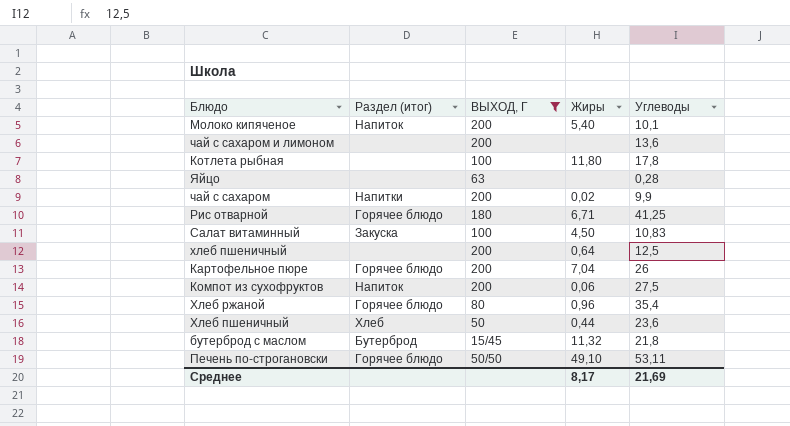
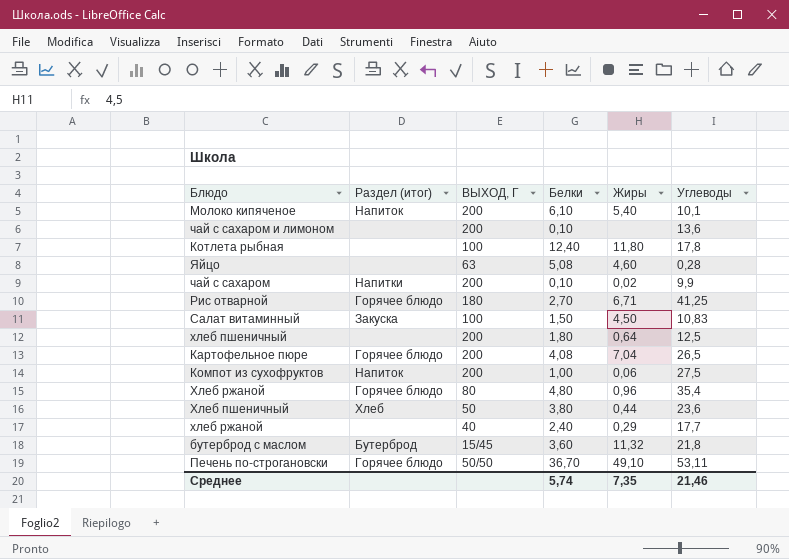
filter: ВЫХОД, Г != 40 -> none
column Белки | position: none -> 4
Яйцо | Жиры: none -> 4,60
Картофельное пюре | Углеводы: 26 -> 26,5
Среднее | Жиры: 8,17 -> 7,35
Среднее | Углеводы: 21,69 -> 21,46

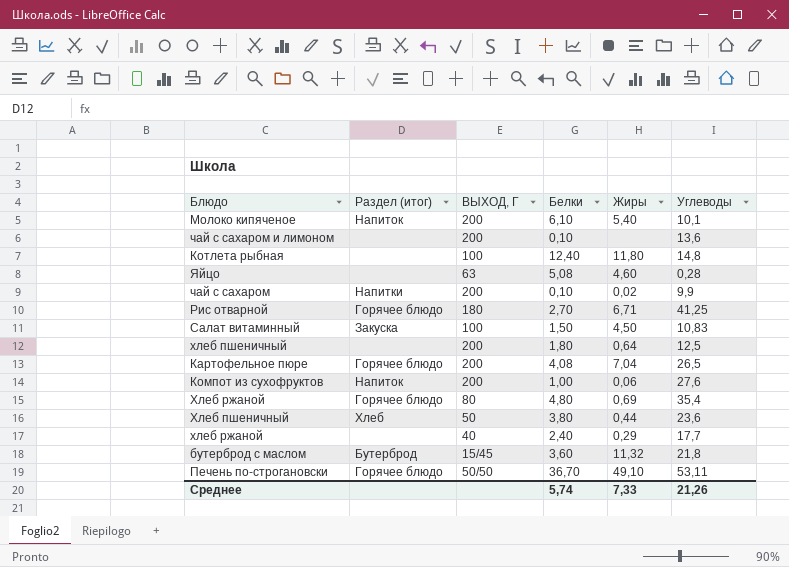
Котлета рыбная | Углеводы: 17,8 -> 14,8
Компот из сухофруктов | Углеводы: 27,5 -> 27,6
Хлеб ржаной | Жиры: 0,96 -> 0,69
Среднее | Жиры: 7,35 -> 7,33
Среднее | Углеводы: 21,46 -> 21,26

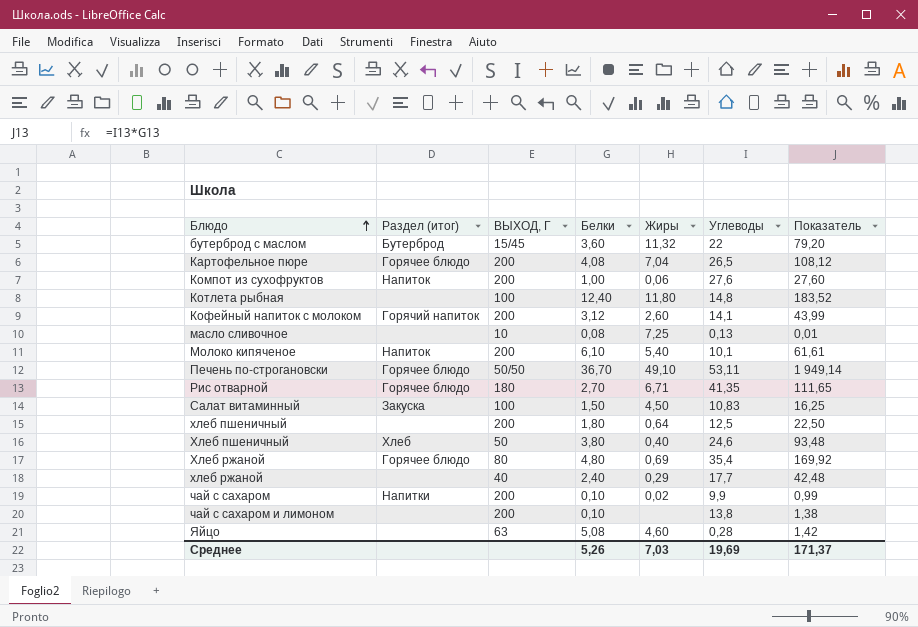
row order: none -> Блюдо ascending
column Показатель | formula: none -> [Белки] * [Углеводы]
бутерброд с маслом | Углеводы: 21,8 -> 22
row Кофейный напиток с молоком: none -> Горячий напиток | 200 | 3,12 | 2,60 | 14,1 | 43,99
row масло сливочное: none -> none | 10 | 0,08 | 7,25 | 0,13 | 0,01
Рис отварной | Углеводы: 41,25 -> 41,35
Хлеб пшеничный | Жиры: 0,44 -> 0,40
Хлеб пшеничный | Углеводы: 23,6 -> 24,6
чай с сахаром и лимоном | Углеводы: 13,6 -> 13,8
Среднее | Белки: 5,74 -> 5,26
Среднее | Жиры: 7,33 -> 7,03
Среднее | Углеводы: 21,26 -> 19,69

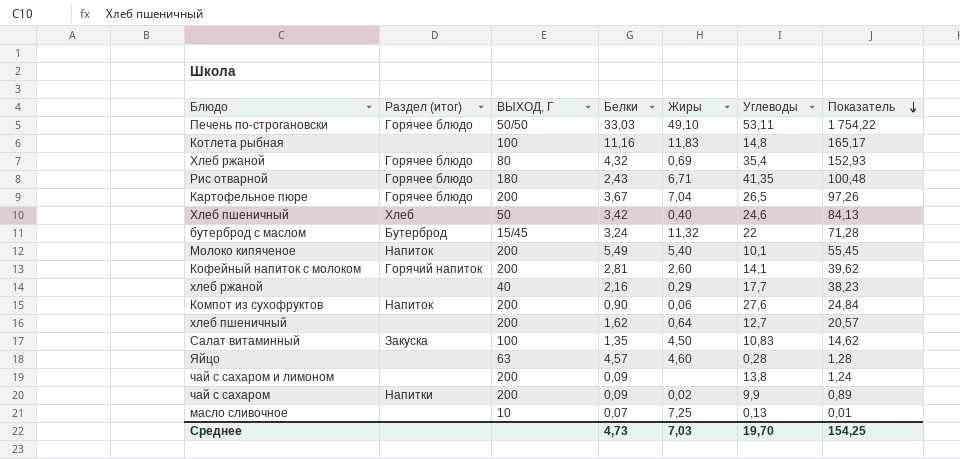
row order: Блюдо ascending -> Показатель descending
Печень по-строгановски | Белки: 36,70 -> 33,03
Печень по-строгановски | Показатель: 1 949,14 -> 1 754,22
Котлета рыбная | Белки: 12,40 -> 11,16
Котлета рыбная | Жиры: 11,80 -> 11,83
Котлета рыбная | Показатель: 183,52 -> 165,17
Хлеб ржаной | Белки: 4,80 -> 4,32
Хлеб ржаной | Показатель: 169,92 -> 152,93
Рис отварной | Белки: 2,70 -> 2,43
Рис отварной | Показатель: 111,65 -> 100,48
Картофельное пюре | Белки: 4,08 -> 3,67
Картофельное пюре | Показатель: 108,12 -> 97,26
Хлеб пшеничный | Белки: 3,80 -> 3,42
Хлеб пшеничный | Показатель: 93,48 -> 84,13
бутерброд с маслом | Белки: 3,60 -> 3,24
бутерброд с маслом | Показатель: 79,20 -> 71,28
Молоко кипяченое | Белки: 6,10 -> 5,49
Молоко кипяченое | Показатель: 61,61 -> 55,45
Кофейный напиток с молоком | Белки: 3,12 -> 2,81
Кофейный напиток с молоком | Показатель: 43,99 -> 39,62
хлеб ржаной | Белки: 2,40 -> 2,16
хлеб ржаной | Показатель: 42,48 -> 38,23
Компот из сухофруктов | Белки: 1,00 -> 0,90
Компот из сухофруктов | Показатель: 27,60 -> 24,84
хлеб пшеничный | Белки: 1,80 -> 1,62
хлеб пшеничный | Углеводы: 12,5 -> 12,7
хлеб пшеничный | Показатель: 22,50 -> 20,57
Салат витаминный | Белки: 1,50 -> 1,35
Салат витаминный | Показатель: 16,25 -> 14,62
Яйцо | Белки: 5,08 -> 4,57
Яйцо | Показатель: 1,42 -> 1,28
чай с сахаром и лимоном | Белки: 0,10 -> 0,09
чай с сахаром и лимоном | Показатель: 1,38 -> 1,24
чай с сахаром | Белки: 0,10 -> 0,09
чай с сахаром | Показатель: 0,99 -> 0,89
масло сливочное | Белки: 0,08 -> 0,07
Среднее | Белки: 5,26 -> 4,73
Среднее | Углеводы: 19,69 -> 19,70
Среднее | Показатель: 171,37 -> 154,25

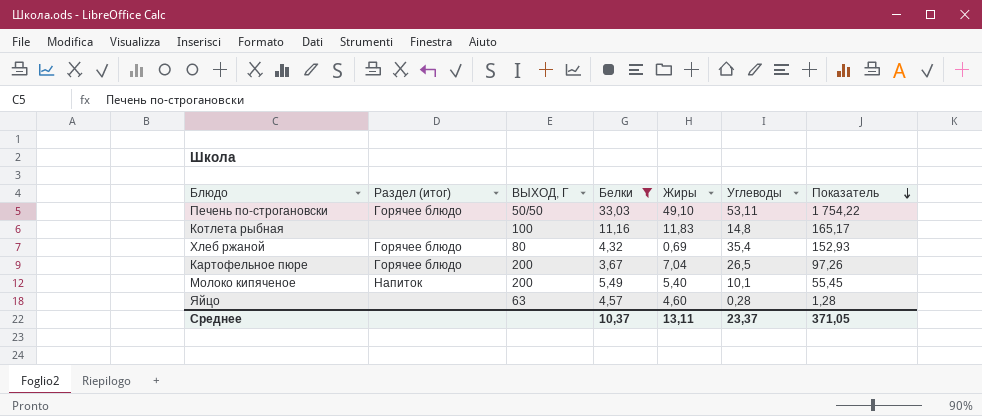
filter: none -> Белки >= 3,67
Среднее | Белки: 4,73 -> 10,37
Среднее | Жиры: 7,03 -> 13,11
Среднее | Углеводы: 19,70 -> 23,37
Среднее | Показатель: 154,25 -> 371,05

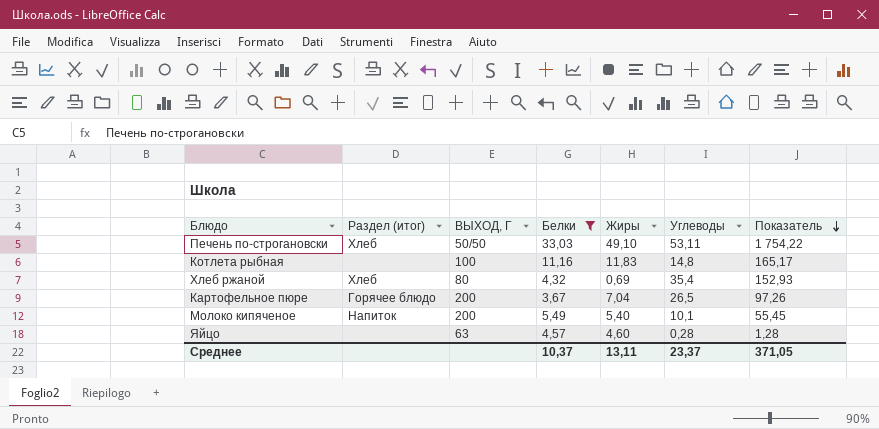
Печень по-строгановски | Раздел (итог): Горячее блюдо -> Хлеб
Хлеб ржаной | Раздел (итог): Горячее блюдо -> Хлеб

